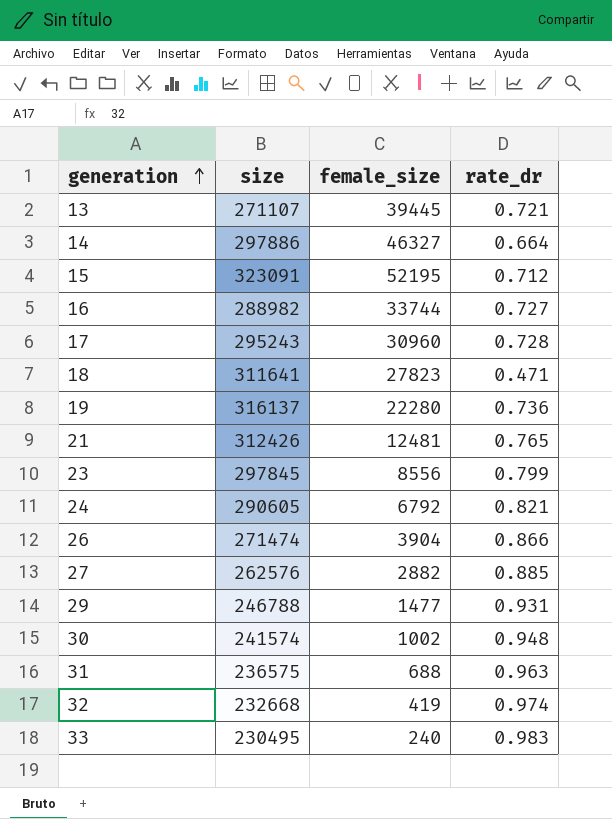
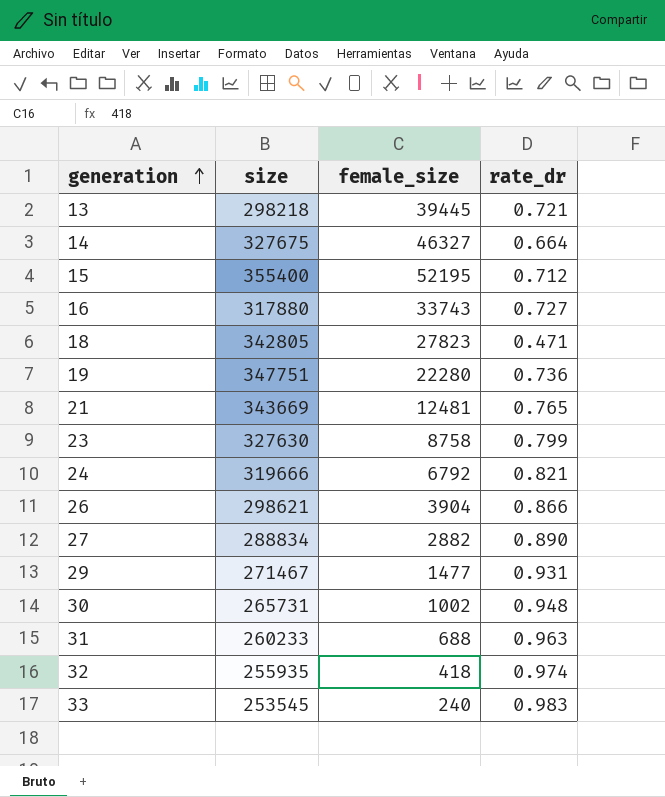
row 17: 295243 | 30960 | 0.728 -> none
13 | size: 271107 -> 298218
14 | size: 297886 -> 327675
15 | size: 323091 -> 355400
16 | size: 288982 -> 317880
16 | female_size: 33744 -> 33743
18 | size: 311641 -> 342805
19 | size: 316137 -> 347751
21 | size: 312426 -> 343669
23 | size: 297845 -> 327630
23 | female_size: 8556 -> 8758
24 | size: 290605 -> 319666
26 | size: 271474 -> 298621
27 | size: 262576 -> 288834
27 | rate_dr: 0.885 -> 0.890
29 | size: 246788 -> 271467
30 | size: 241574 -> 265731
31 | size: 236575 -> 260233
32 | size: 232668 -> 255935
32 | female_size: 419 -> 418
33 | size: 230495 -> 253545

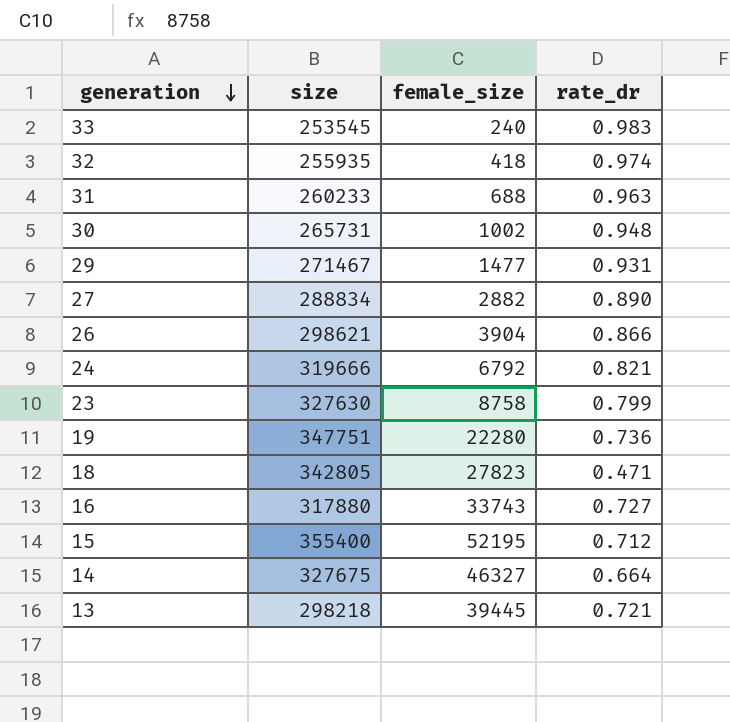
row order: generation ascending -> generation descending
row 21: 343669 | 12481 | 0.765 -> none

